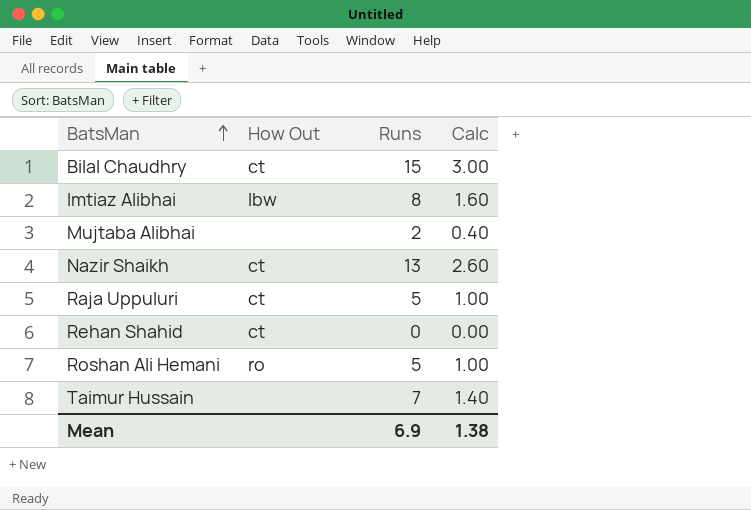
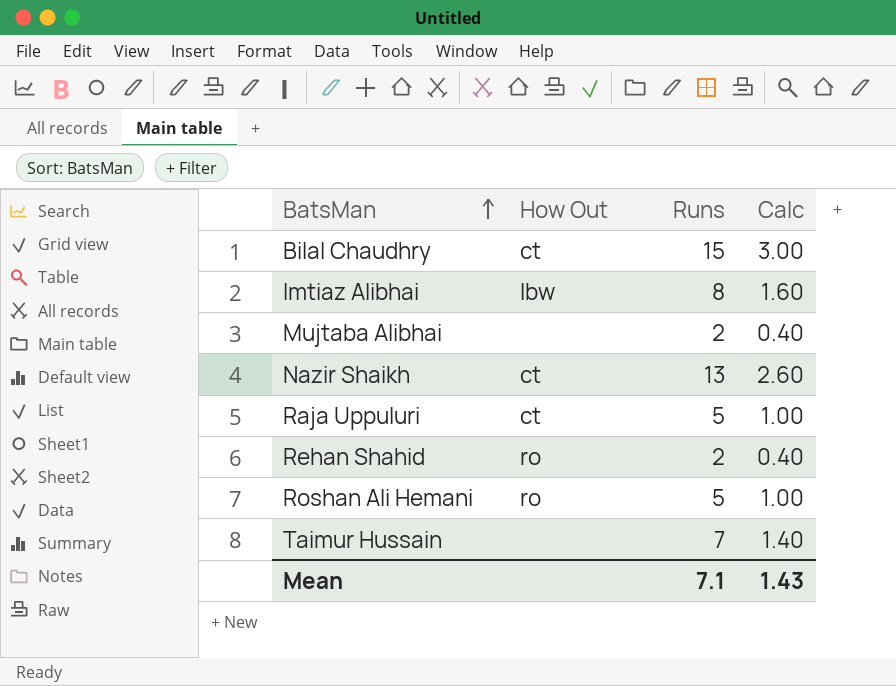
Rehan Shahid | How Out: ct -> ro
Rehan Shahid | Runs: 0 -> 2
Rehan Shahid | Calc: 0.00 -> 0.40
Mean | Runs: 6.9 -> 7.1
Mean | Calc: 1.38 -> 1.43

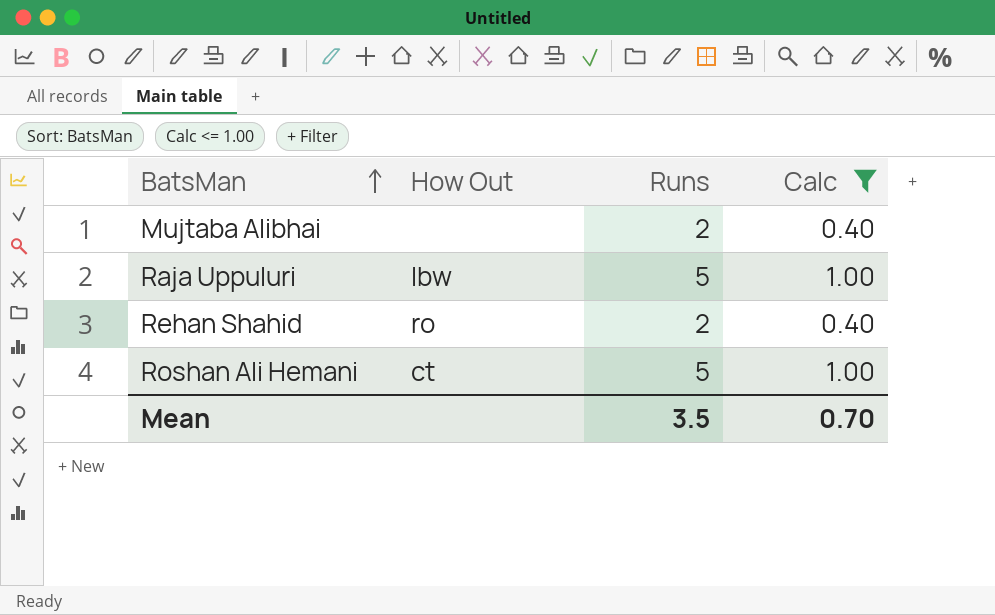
filter: none -> Calc <= 1.00
Raja Uppuluri | How Out: ct -> lbw
Roshan Ali Hemani | How Out: ro -> ct
Mean | Runs: 7.1 -> 3.5
Mean | Calc: 1.43 -> 0.70

